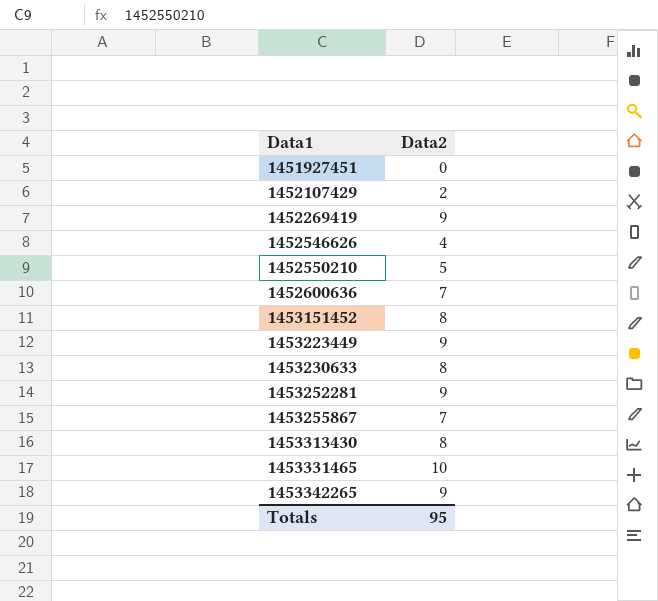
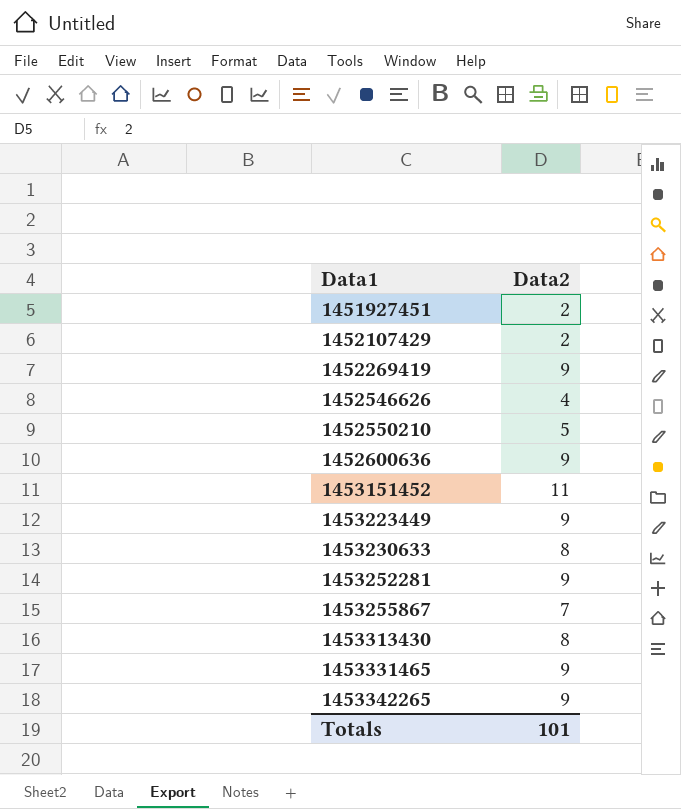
1451927451 | Data2: 0 -> 2
1452600636 | Data2: 7 -> 9
1453151452 | Data2: 8 -> 11
1453331465 | Data2: 10 -> 9
Totals | Data2: 95 -> 101

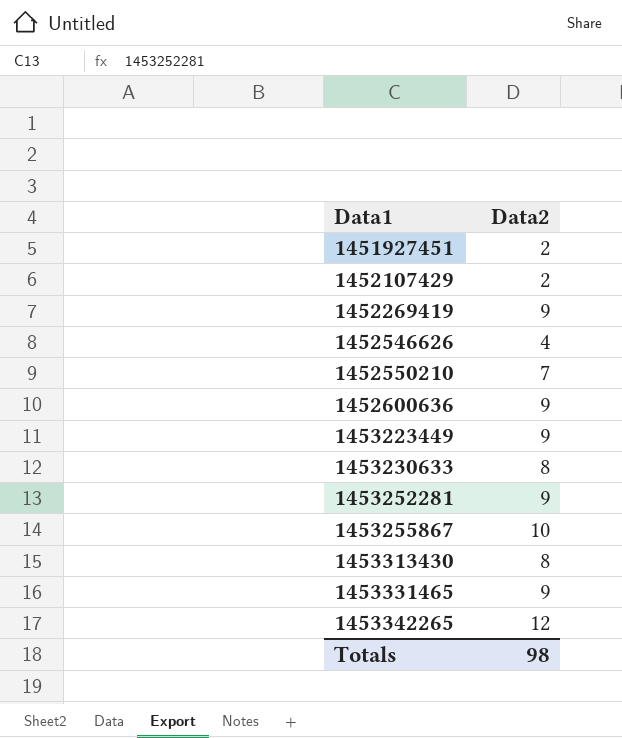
row 1453151452: 11 -> none
1452550210 | Data2: 5 -> 7
1453255867 | Data2: 7 -> 10
1453342265 | Data2: 9 -> 12
Totals | Data2: 101 -> 98

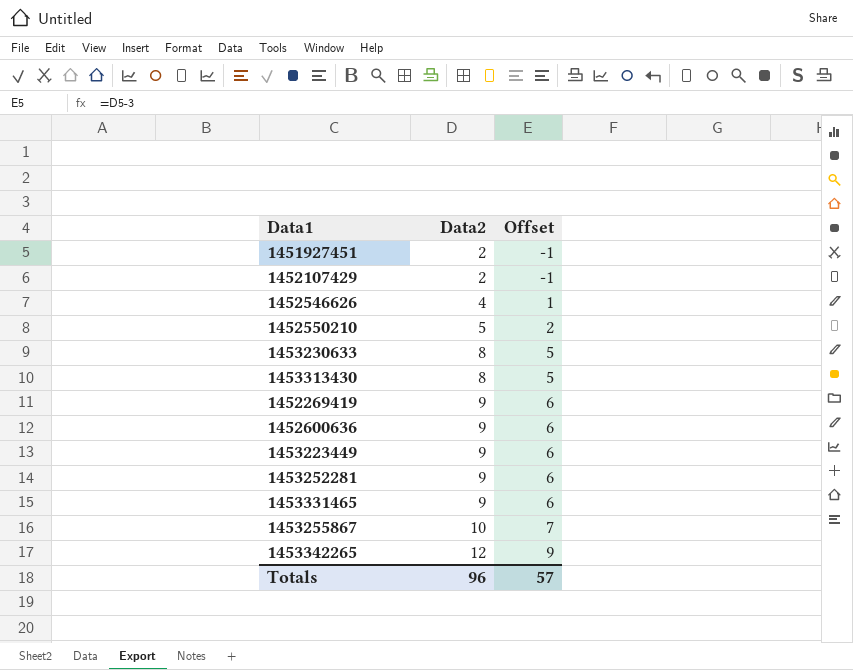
row order: Data1 ascending -> Data2 ascending
column Offset | formula: none -> [Data2] - 3
1452550210 | Data2: 7 -> 5
Totals | Data2: 98 -> 96

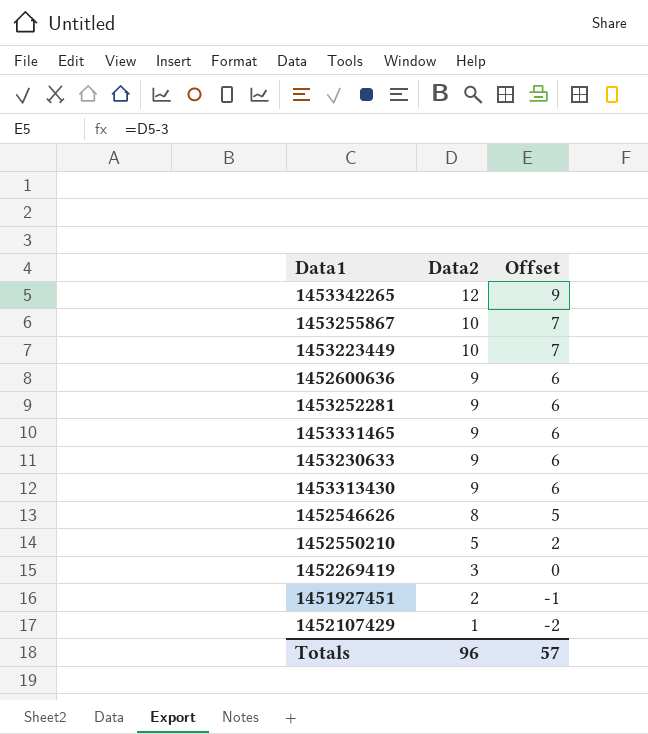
row order: Data2 ascending -> Data2 descending
1453223449 | Data2: 9 -> 10
1453223449 | Offset: 6 -> 7
1453230633 | Data2: 8 -> 9
1453230633 | Offset: 5 -> 6
1453313430 | Data2: 8 -> 9
1453313430 | Offset: 5 -> 6
1452546626 | Data2: 4 -> 8
1452546626 | Offset: 1 -> 5
1452269419 | Data2: 9 -> 3
1452269419 | Offset: 6 -> 0
1452107429 | Data2: 2 -> 1
1452107429 | Offset: -1 -> -2

